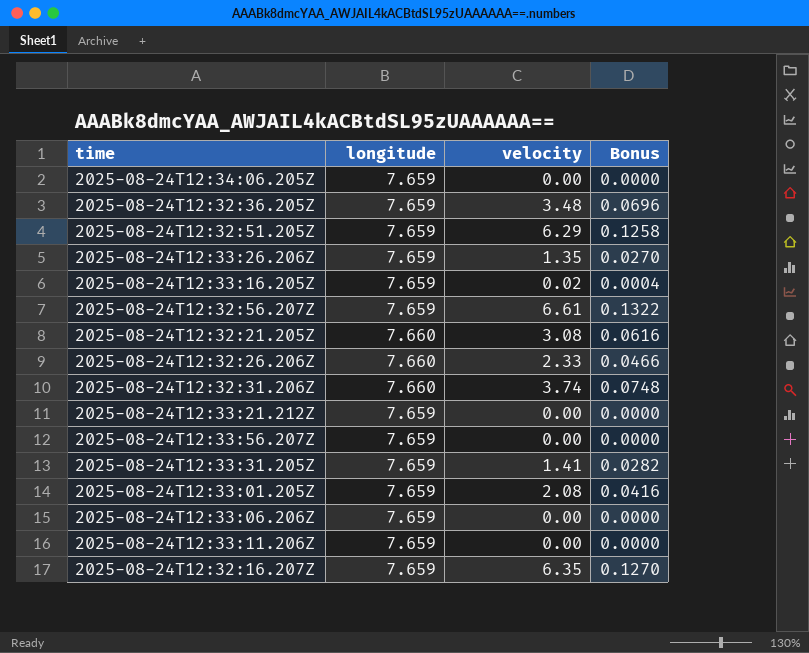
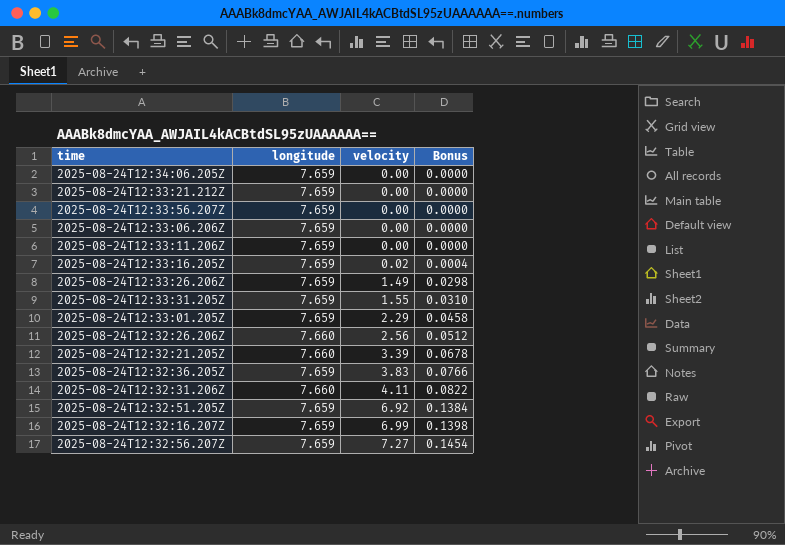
row order: none -> velocity ascending
2025-08-24T12:33:26.206Z | velocity: 1.35 -> 1.49
2025-08-24T12:33:26.206Z | Bonus: 0.0270 -> 0.0298
2025-08-24T12:33:31.205Z | velocity: 1.41 -> 1.55
2025-08-24T12:33:31.205Z | Bonus: 0.0282 -> 0.0310
2025-08-24T12:33:01.205Z | velocity: 2.08 -> 2.29
2025-08-24T12:33:01.205Z | Bonus: 0.0416 -> 0.0458
2025-08-24T12:32:26.206Z | velocity: 2.33 -> 2.56
2025-08-24T12:32:26.206Z | Bonus: 0.0466 -> 0.0512
2025-08-24T12:32:21.205Z | velocity: 3.08 -> 3.39
2025-08-24T12:32:21.205Z | Bonus: 0.0616 -> 0.0678
2025-08-24T12:32:36.205Z | velocity: 3.48 -> 3.83
2025-08-24T12:32:36.205Z | Bonus: 0.0696 -> 0.0766
2025-08-24T12:32:31.206Z | velocity: 3.74 -> 4.11
2025-08-24T12:32:31.206Z | Bonus: 0.0748 -> 0.0822
2025-08-24T12:32:51.205Z | velocity: 6.29 -> 6.92
2025-08-24T12:32:51.205Z | Bonus: 0.1258 -> 0.1384
2025-08-24T12:32:16.207Z | velocity: 6.35 -> 6.99
2025-08-24T12:32:16.207Z | Bonus: 0.1270 -> 0.1398
2025-08-24T12:32:56.207Z | velocity: 6.61 -> 7.27
2025-08-24T12:32:56.207Z | Bonus: 0.1322 -> 0.1454

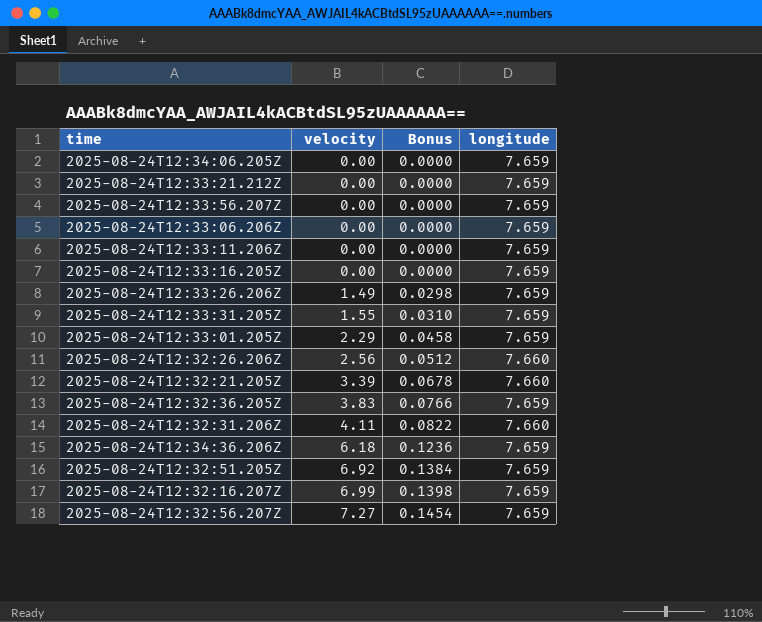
column longitude | position: 2 -> 4
2025-08-24T12:33:16.205Z | velocity: 0.02 -> 0.00
2025-08-24T12:33:16.205Z | Bonus: 0.0004 -> 0.0000
row 2025-08-24T12:34:36.206Z: none -> 6.18 | 0.1236 | 7.659

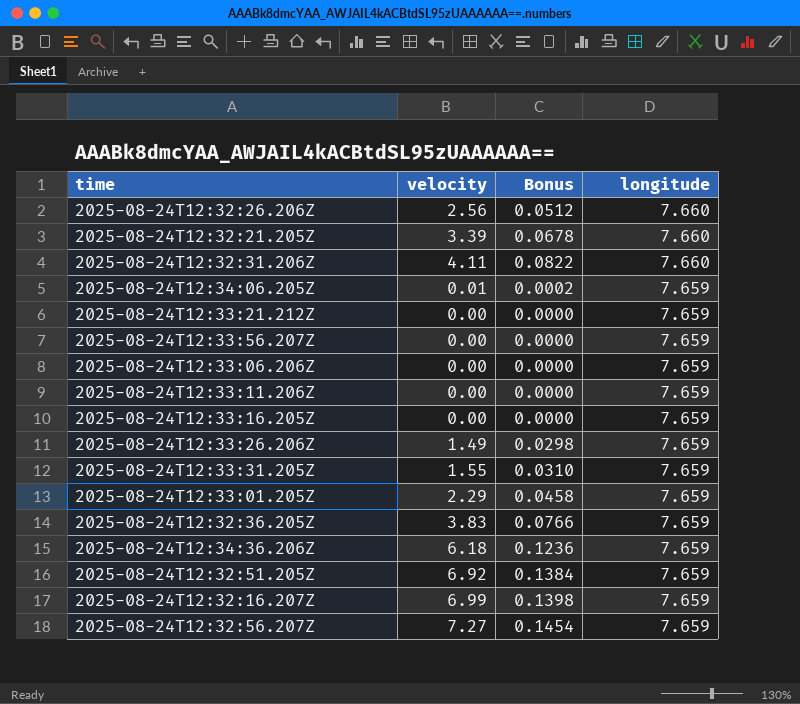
row order: velocity ascending -> longitude descending
2025-08-24T12:34:06.205Z | velocity: 0.00 -> 0.01
2025-08-24T12:34:06.205Z | Bonus: 0.0000 -> 0.0002

